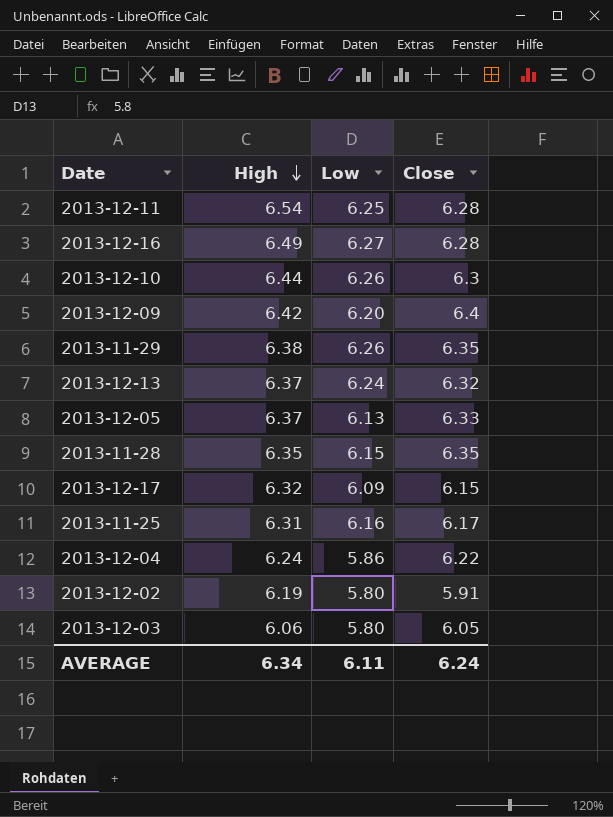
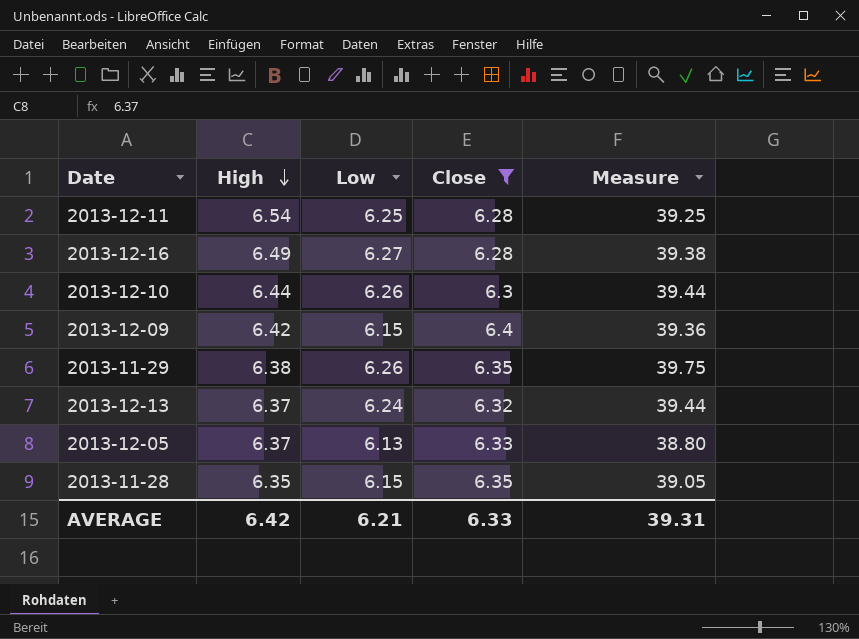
filter: none -> Close >= 6.28
column Measure | formula: none -> [Low] * [Close]
2013-12-09 | Low: 6.20 -> 6.15
AVERAGE | High: 6.34 -> 6.42
AVERAGE | Low: 6.11 -> 6.21
AVERAGE | Close: 6.24 -> 6.33

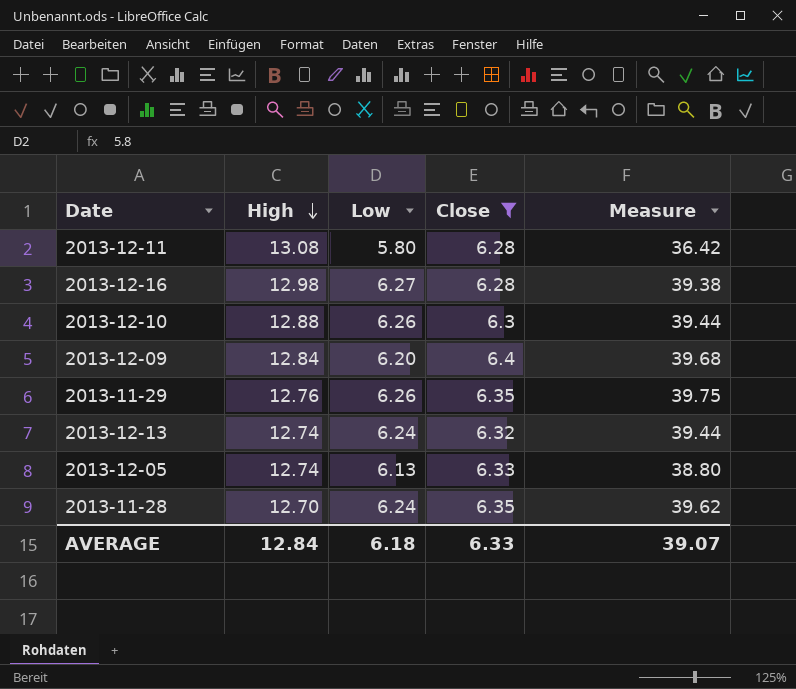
2013-12-11 | High: 6.54 -> 13.08
2013-12-11 | Low: 6.25 -> 5.80
2013-12-11 | Measure: 39.25 -> 36.42
2013-12-16 | High: 6.49 -> 12.98
2013-12-10 | High: 6.44 -> 12.88
2013-12-09 | High: 6.42 -> 12.84
2013-12-09 | Low: 6.15 -> 6.20
2013-12-09 | Measure: 39.36 -> 39.68
2013-11-29 | High: 6.38 -> 12.76
2013-12-13 | High: 6.37 -> 12.74
2013-12-05 | High: 6.37 -> 12.74
2013-11-28 | High: 6.35 -> 12.70
2013-11-28 | Low: 6.15 -> 6.24
2013-11-28 | Measure: 39.05 -> 39.62
AVERAGE | High: 6.42 -> 12.84
AVERAGE | Low: 6.21 -> 6.18
AVERAGE | Measure: 39.31 -> 39.07

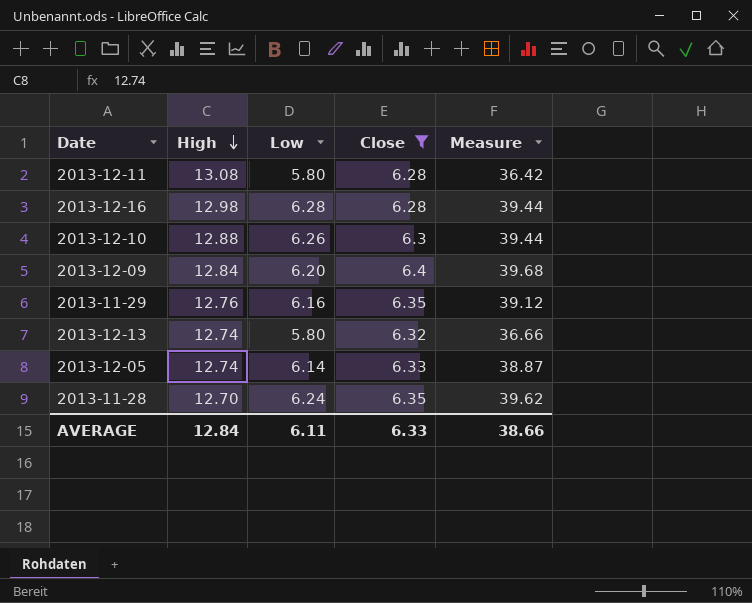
2013-12-16 | Low: 6.27 -> 6.28
2013-12-16 | Measure: 39.38 -> 39.44
2013-11-29 | Low: 6.26 -> 6.16
2013-11-29 | Measure: 39.75 -> 39.12
2013-12-13 | Low: 6.24 -> 5.80
2013-12-13 | Measure: 39.44 -> 36.66
2013-12-05 | Low: 6.13 -> 6.14
2013-12-05 | Measure: 38.80 -> 38.87
AVERAGE | Low: 6.18 -> 6.11
AVERAGE | Measure: 39.07 -> 38.66

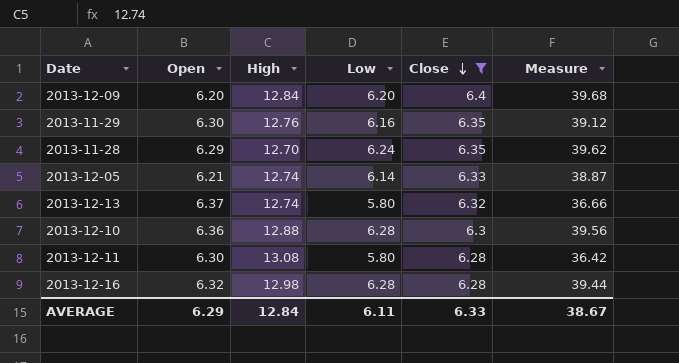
row order: High descending -> Close descending
column Open | position: none -> 2
2013-12-10 | Low: 6.26 -> 6.28
2013-12-10 | Measure: 39.44 -> 39.56
AVERAGE | Measure: 38.66 -> 38.67

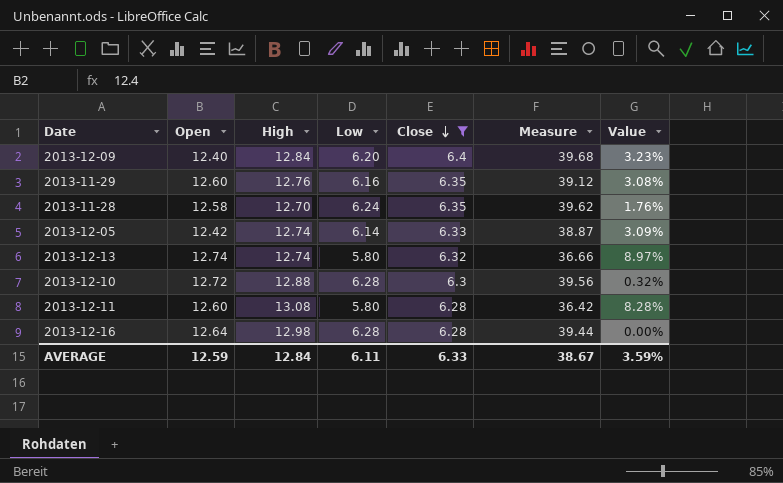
column Value | formula: none -> ([Close] - [Low]) / [Low]
2013-12-09 | Open: 6.20 -> 12.40
2013-11-29 | Open: 6.30 -> 12.60
2013-11-28 | Open: 6.29 -> 12.58
2013-12-05 | Open: 6.21 -> 12.42
2013-12-13 | Open: 6.37 -> 12.74
2013-12-10 | Open: 6.36 -> 12.72
2013-12-11 | Open: 6.30 -> 12.60
2013-12-16 | Open: 6.32 -> 12.64
AVERAGE | Open: 6.29 -> 12.59

